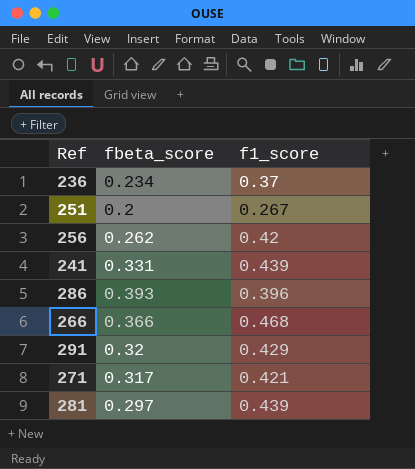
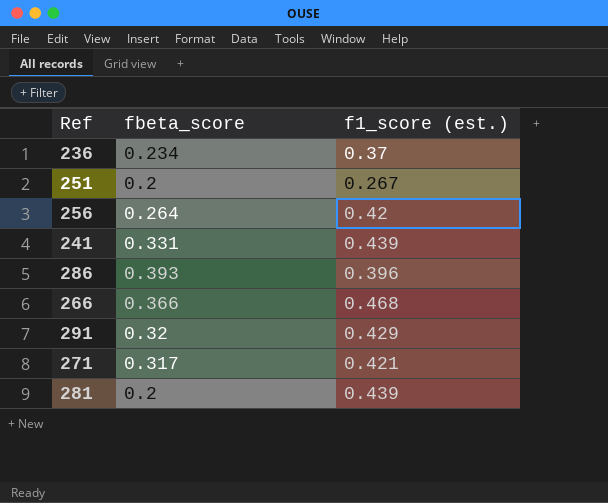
column name: f1_score -> f1_score (est.)
256 | fbeta_score: 0.262 -> 0.264
281 | fbeta_score: 0.297 -> 0.2

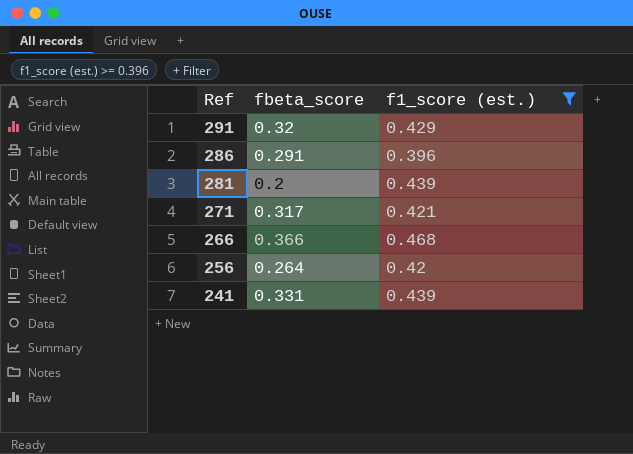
filter: none -> f1_score (est.) >= 0.396
row order: none -> Ref descending
286 | fbeta_score: 0.393 -> 0.291

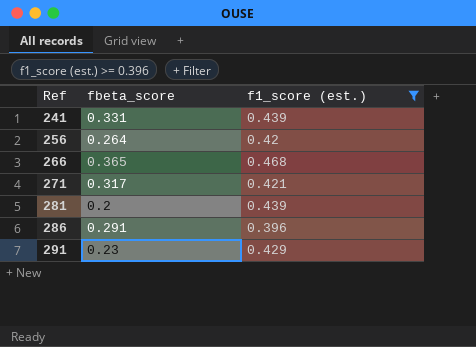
row order: Ref descending -> Ref ascending
266 | fbeta_score: 0.366 -> 0.365
291 | fbeta_score: 0.32 -> 0.23

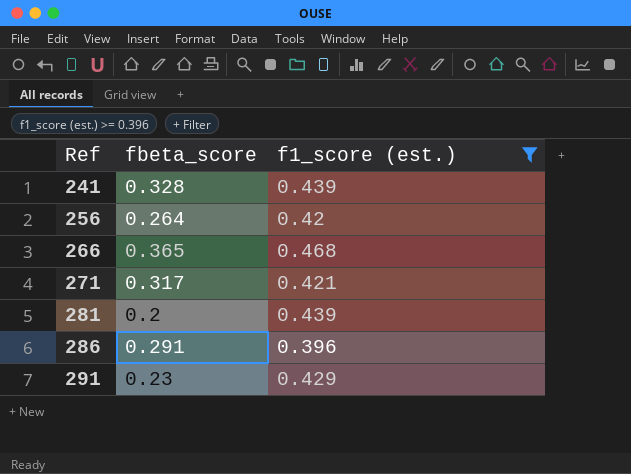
241 | fbeta_score: 0.331 -> 0.328

